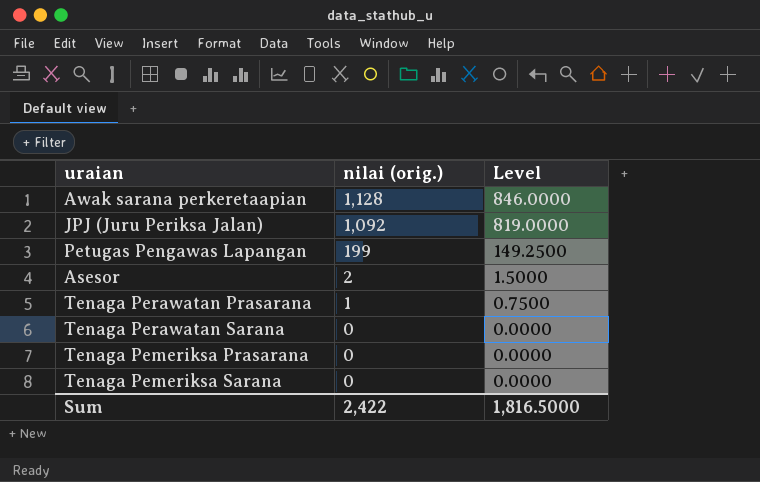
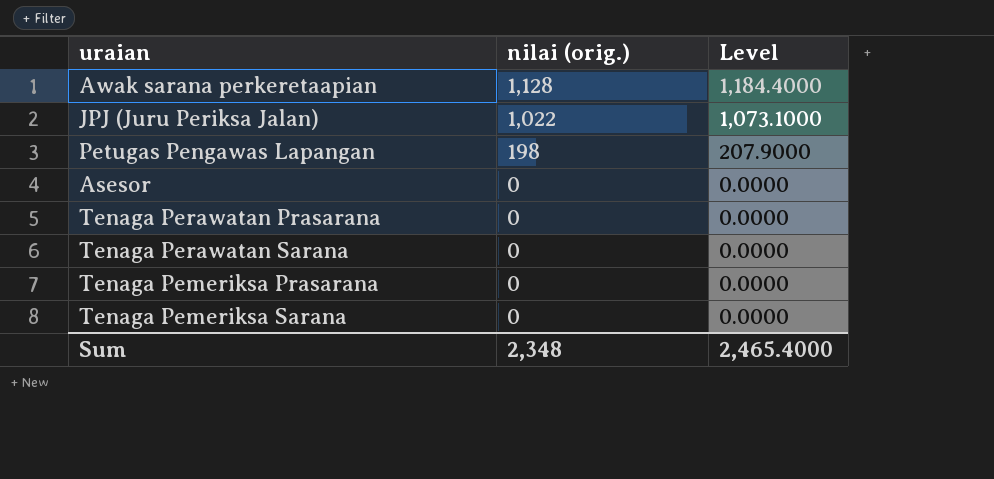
column Level | formula: [nilai (orig.)] * 0.75 -> [nilai (orig.)] * 1.05
JPJ (Juru Periksa Jalan) | nilai (orig.): 1,092 -> 1,022
Petugas Pengawas Lapangan | nilai (orig.): 199 -> 198
Asesor | nilai (orig.): 2 -> 0
Tenaga Perawatan Prasarana | nilai (orig.): 1 -> 0
Sum | nilai (orig.): 2,422 -> 2,348
Sum | Level: 1,816.5000 -> 2,465.4000

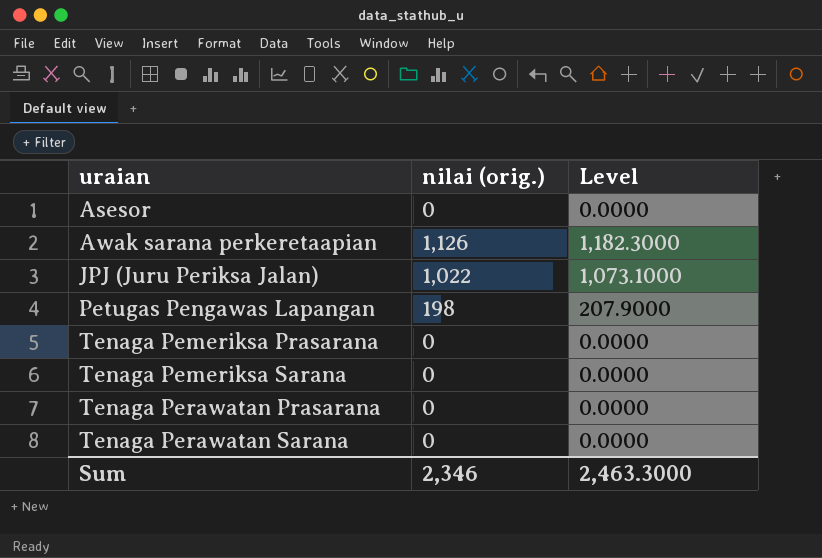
row order: nilai (orig.) descending -> uraian ascending
Awak sarana perkeretaapian | nilai (orig.): 1,128 -> 1,126
Awak sarana perkeretaapian | Level: 1,184.4000 -> 1,182.3000
Sum | nilai (orig.): 2,348 -> 2,346
Sum | Level: 2,465.4000 -> 2,463.3000

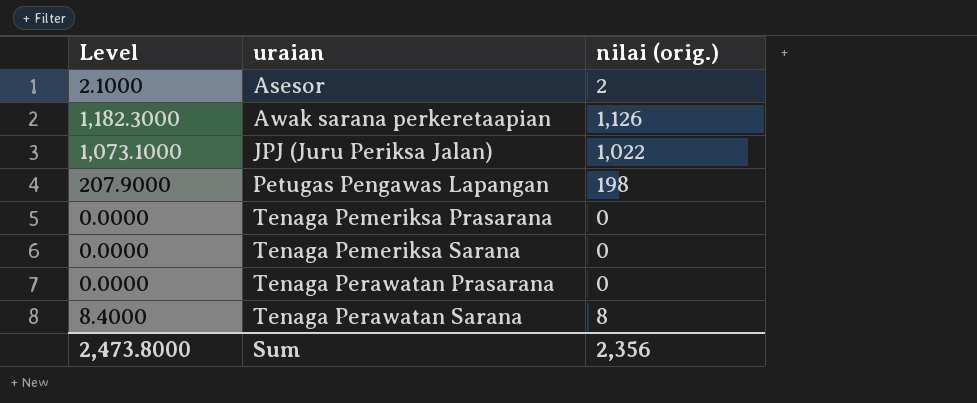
column Level | position: 3 -> 1
Asesor | Level: 0.0000 -> 2.1000
Asesor | nilai (orig.): 0 -> 2
Tenaga Perawatan Sarana | Level: 0.0000 -> 8.4000
Tenaga Perawatan Sarana | nilai (orig.): 0 -> 8
Sum | Level: 2,463.3000 -> 2,473.8000
Sum | nilai (orig.): 2,346 -> 2,356

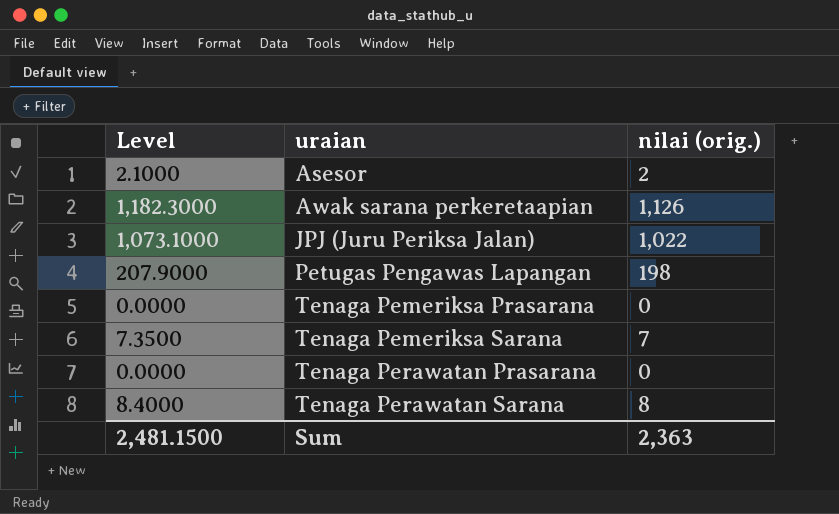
Tenaga Pemeriksa Sarana | Level: 0.0000 -> 7.3500
Tenaga Pemeriksa Sarana | nilai (orig.): 0 -> 7
Sum | Level: 2,473.8000 -> 2,481.1500
Sum | nilai (orig.): 2,356 -> 2,363

